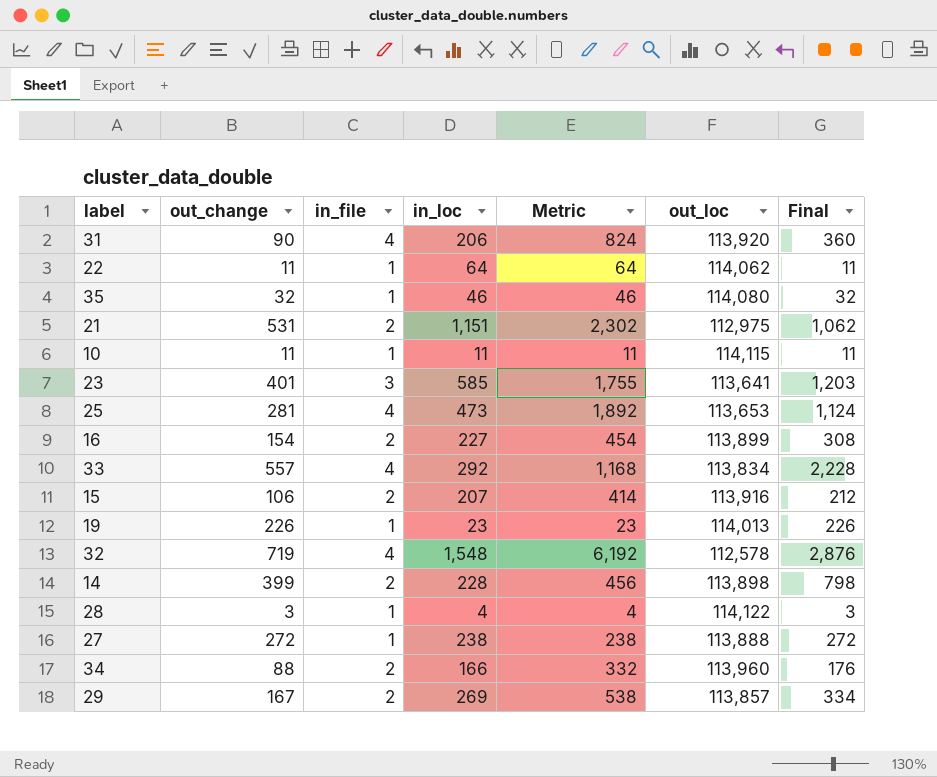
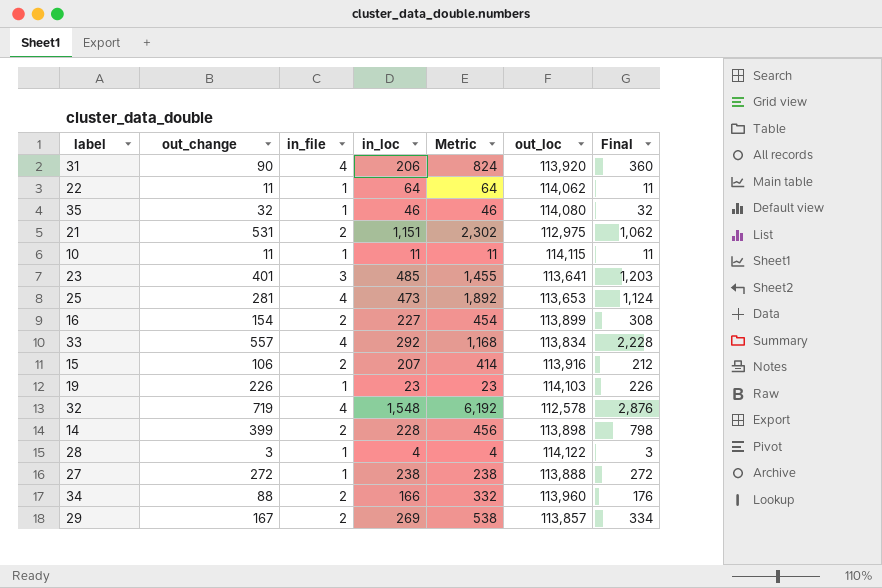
23 | in_loc: 585 -> 485
23 | Metric: 1,755 -> 1,455
19 | out_loc: 114,013 -> 114,103

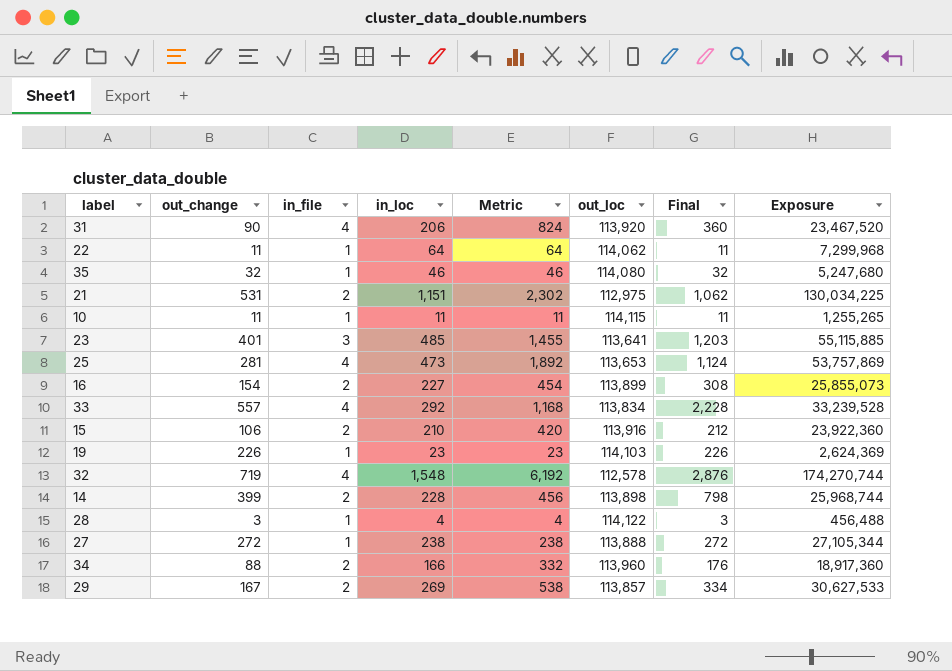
column Exposure | formula: none -> [in_loc] * [out_loc]
15 | in_loc: 207 -> 210
15 | Metric: 414 -> 420

